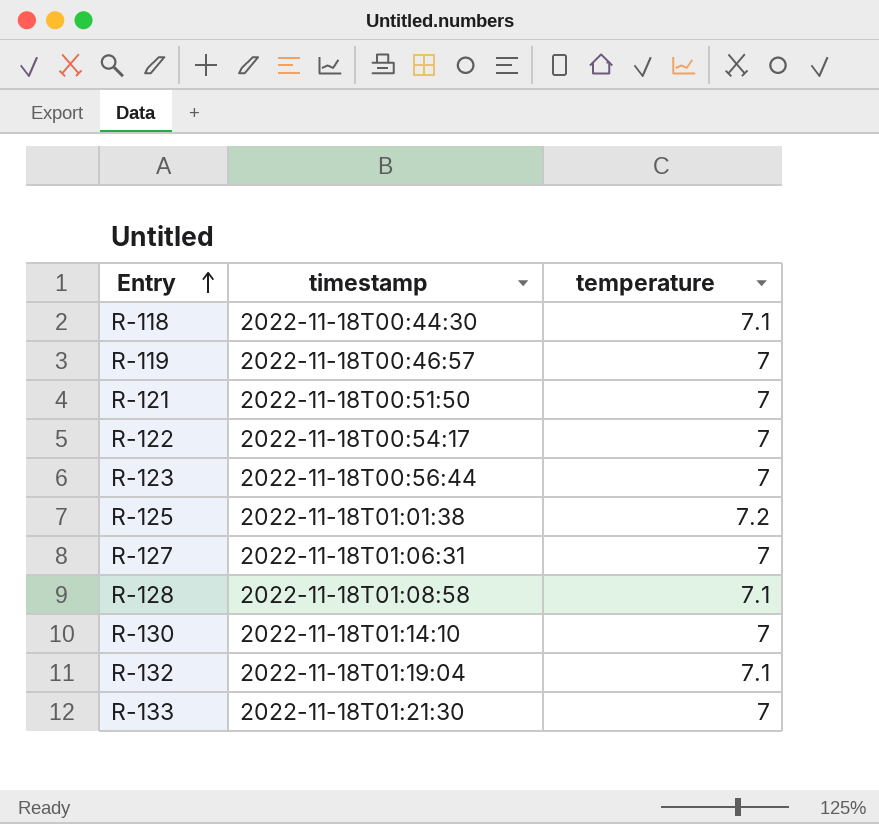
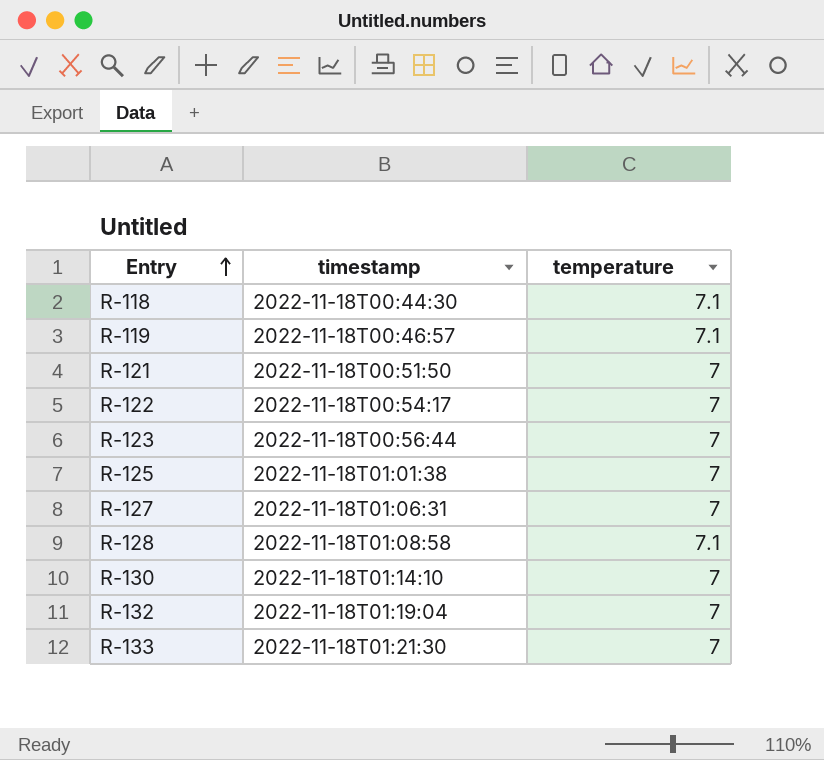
R-119 | temperature: 7 -> 7.1
R-125 | temperature: 7.2 -> 7
R-132 | temperature: 7.1 -> 7

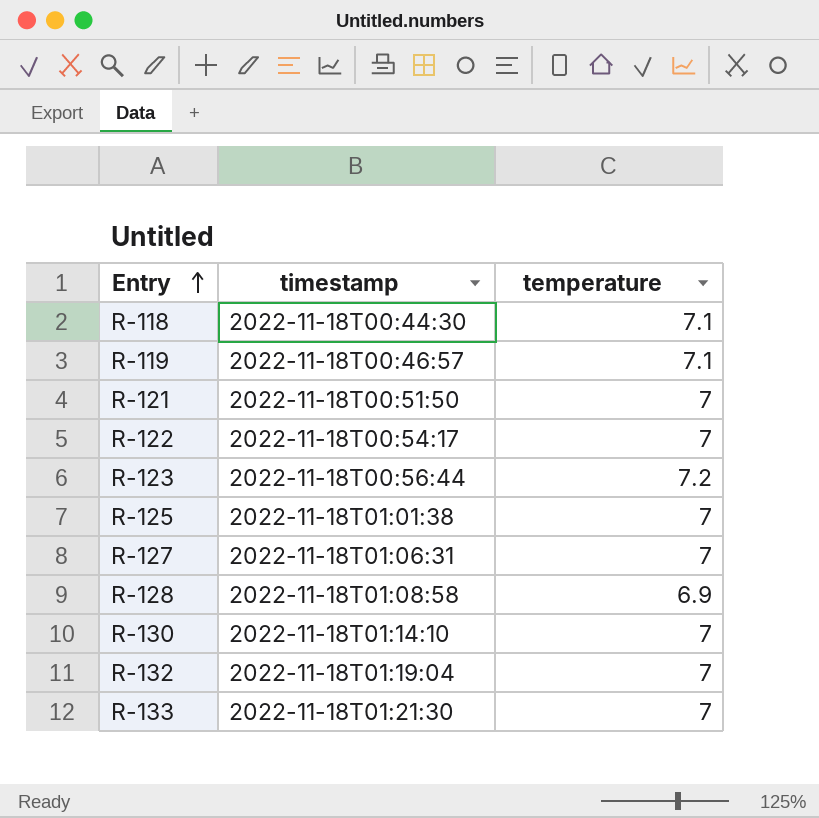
R-123 | temperature: 7 -> 7.2
R-128 | temperature: 7.1 -> 6.9

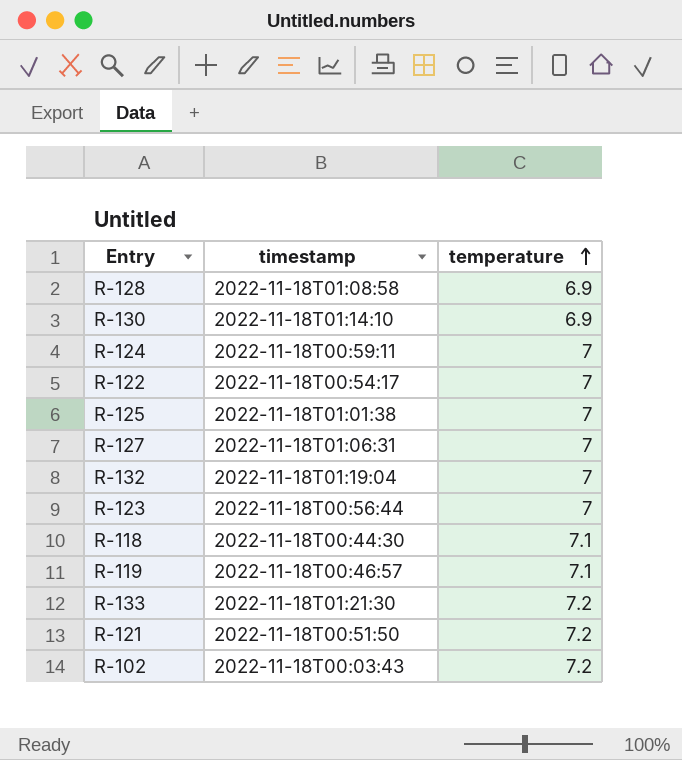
row order: Entry ascending -> temperature ascending
R-130 | temperature: 7 -> 6.9
row R-124: none -> 2022-11-18T00:59:11 | 7
R-123 | temperature: 7.2 -> 7
R-133 | temperature: 7 -> 7.2
R-121 | temperature: 7 -> 7.2
row R-102: none -> 2022-11-18T00:03:43 | 7.2

